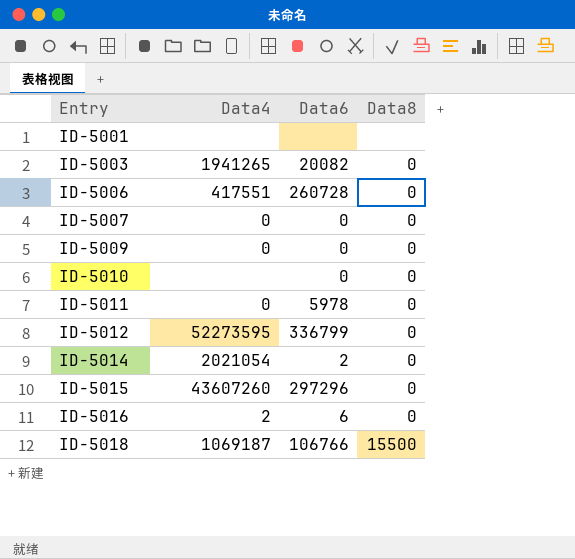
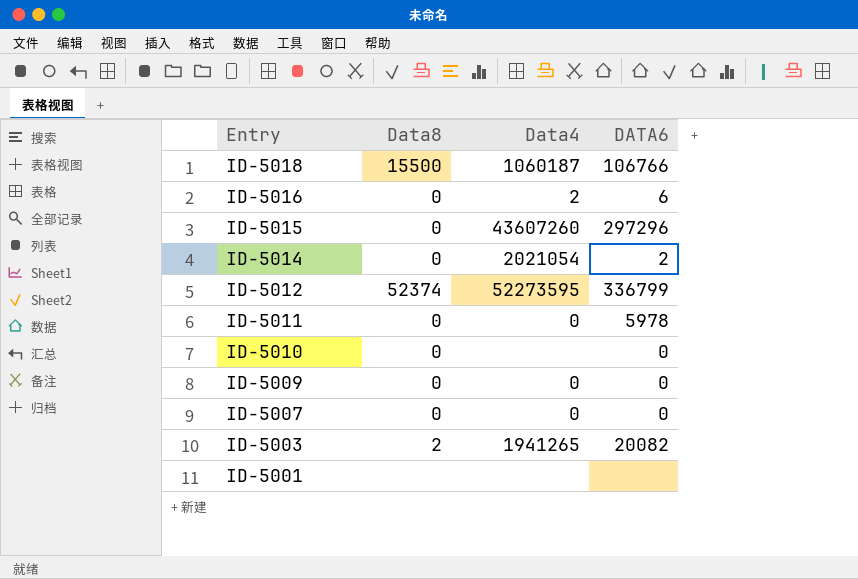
row order: Entry ascending -> Entry descending
column Data8 | position: 4 -> 2
column name: Data6 -> DATA6
row ID-5006: 417551 | 260728 | 0 -> none
ID-5018 | Data4: 1069187 -> 1060187
ID-5012 | Data8: 0 -> 52374
ID-5003 | Data8: 0 -> 2

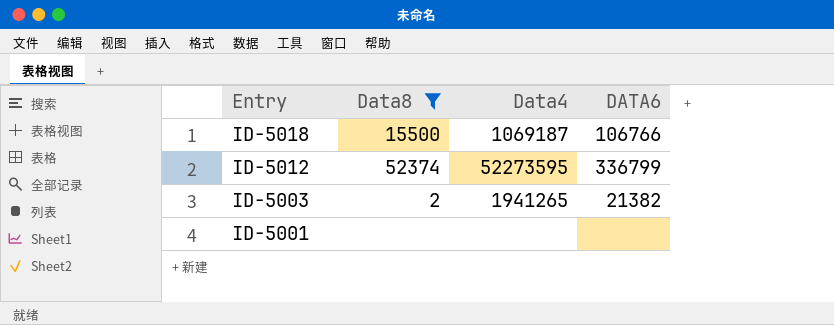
filter: none -> Data8 != 0
ID-5018 | Data4: 1060187 -> 1069187
ID-5003 | DATA6: 20082 -> 21382

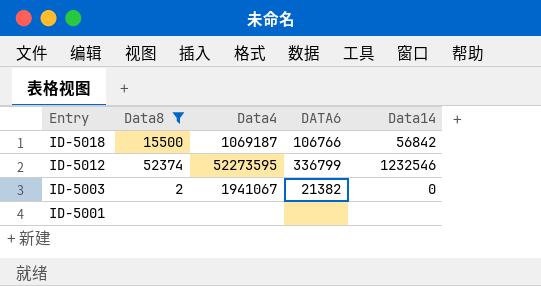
column Data14 | position: none -> 5
ID-5003 | Data4: 1941265 -> 1941067

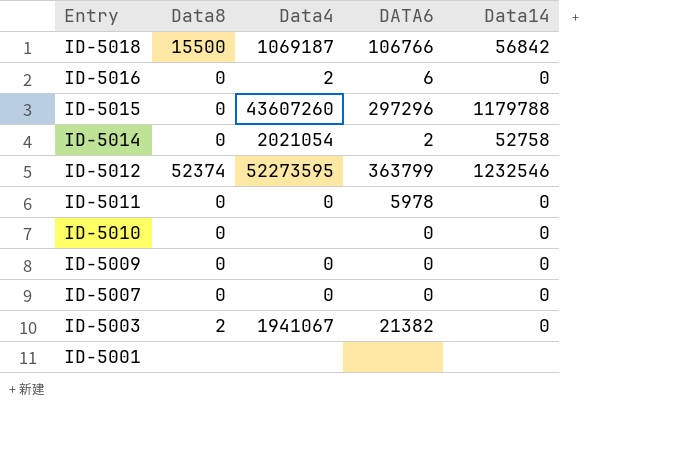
filter: Data8 != 0 -> none
ID-5012 | DATA6: 336799 -> 363799

